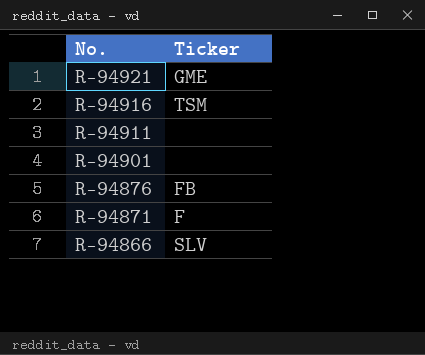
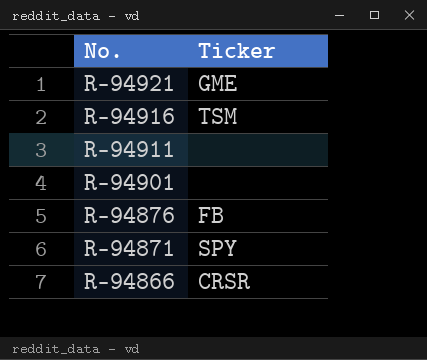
R-94871 | Ticker: F -> SPY
R-94866 | Ticker: SLV -> CRSR

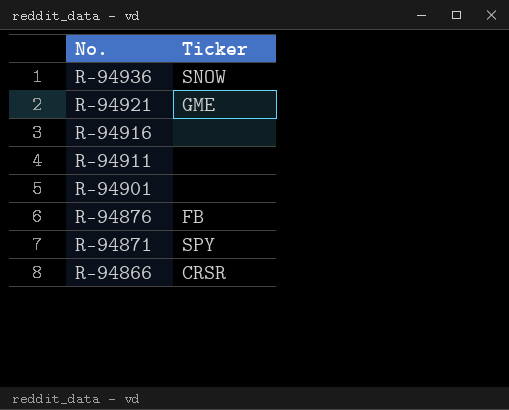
row R-94936: none -> SNOW
R-94916 | Ticker: TSM -> none

